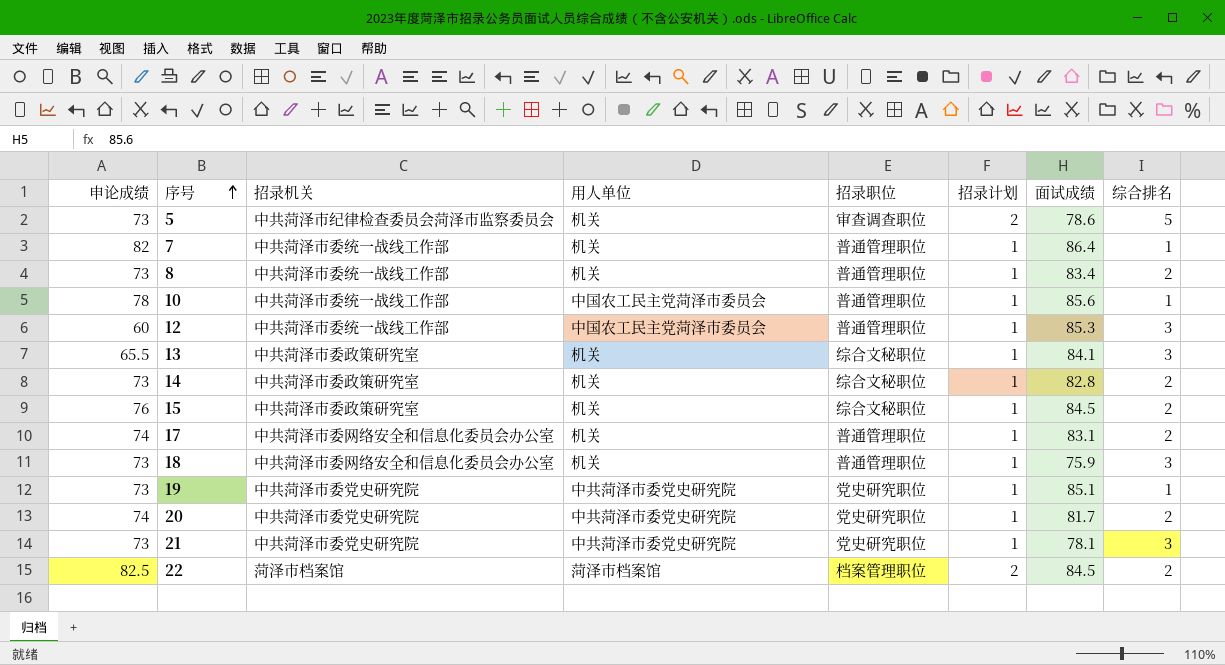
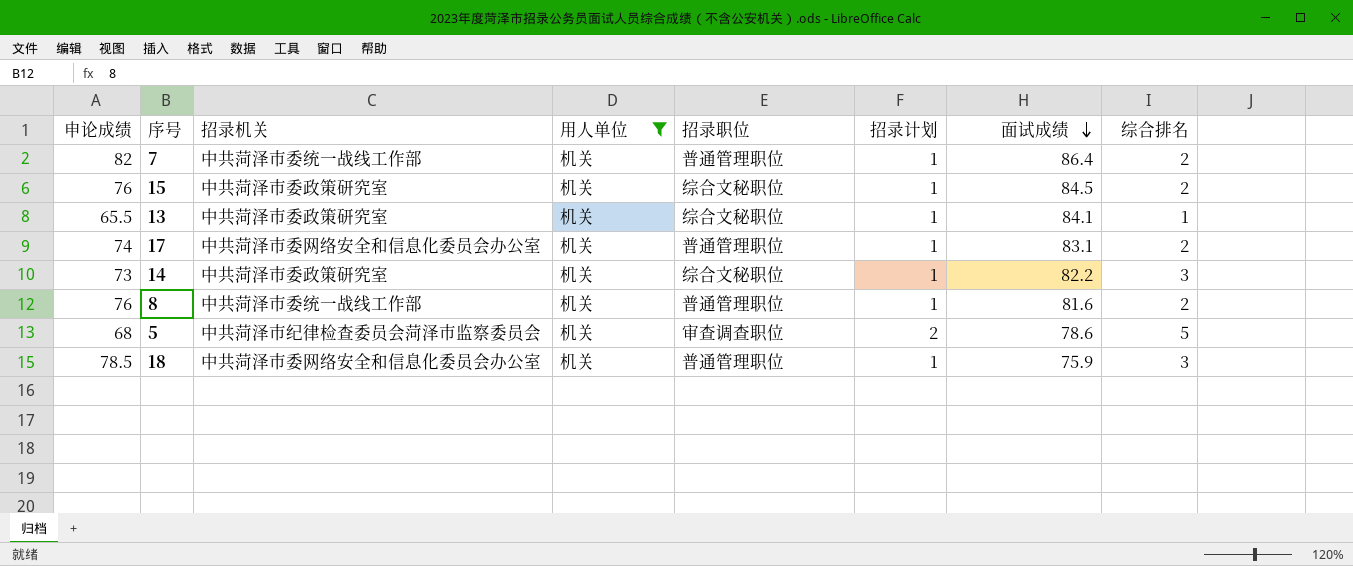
filter: none -> 用人单位 = 机关
row order: 序号 ascending -> 面试成绩 descending
7 | 综合排名: 1 -> 2
13 | 综合排名: 3 -> 1
14 | 面试成绩: 82.8 -> 82.2
14 | 综合排名: 2 -> 3
8 | 申论成绩: 73 -> 76
8 | 面试成绩: 83.4 -> 81.6
5 | 申论成绩: 73 -> 68
18 | 申论成绩: 73 -> 78.5

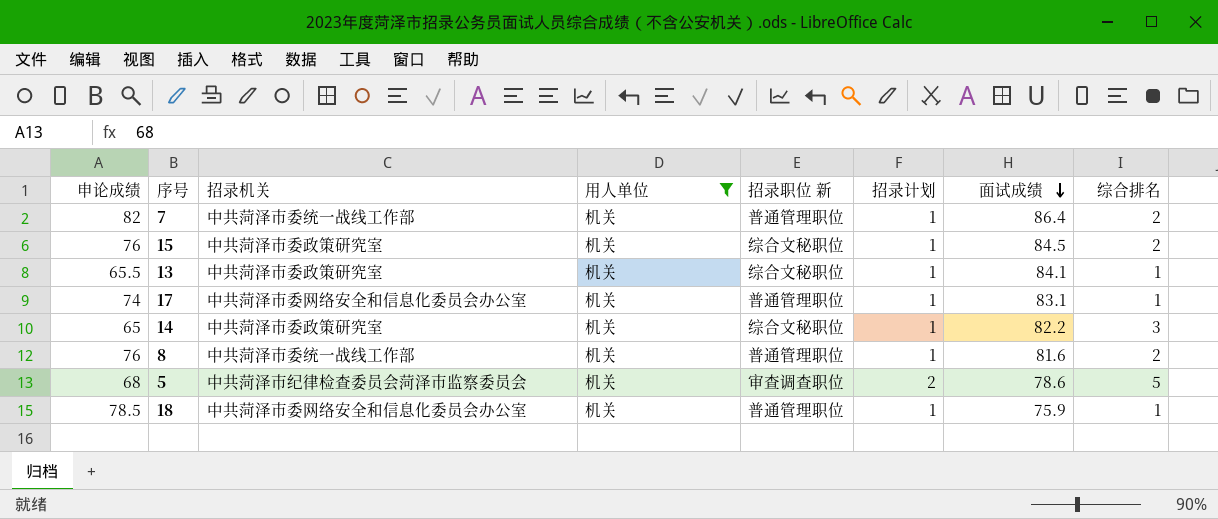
column name: 招录职位 -> 招录职位 新
17 | 综合排名: 2 -> 1
14 | 申论成绩: 73 -> 65
18 | 综合排名: 3 -> 1

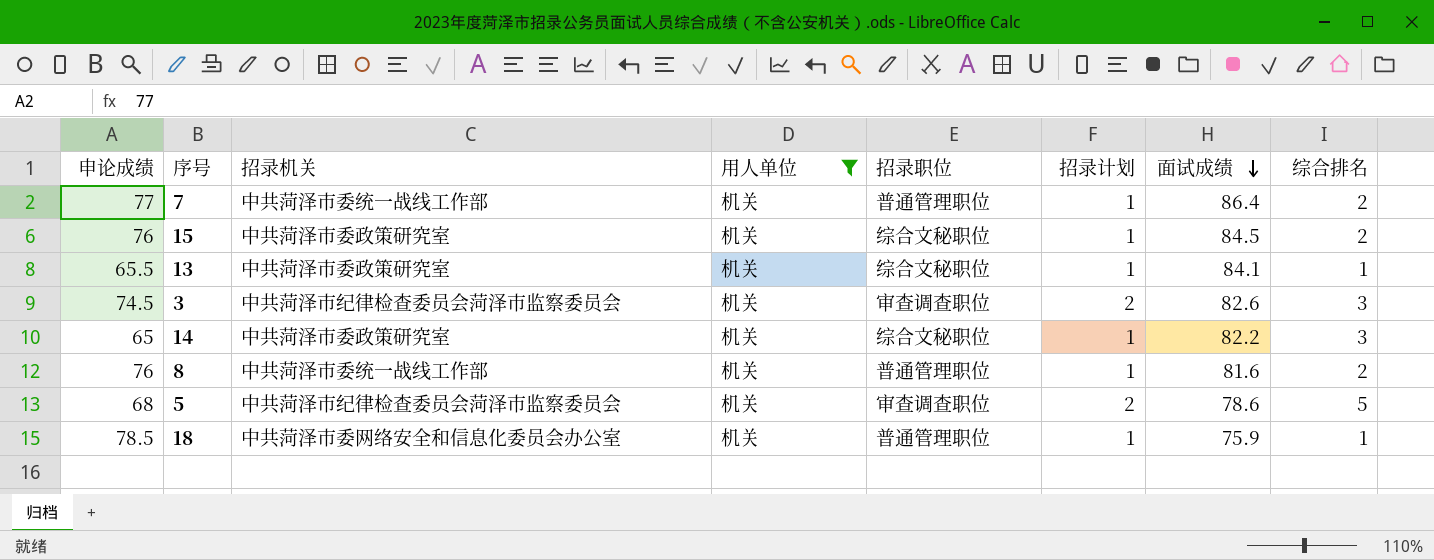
column name: 招录职位 新 -> 招录职位
row 17: 74 | 中共菏泽市委网络安全和信息化委员会办公室 | 机关 | 普通管理职位 | 1 | 83.1 | 1 -> none
7 | 申论成绩: 82 -> 77
row 3: none -> 74.5 | 中共菏泽市纪律检查委员会菏泽市监察委员会 | 机关 | 审查调查职位 | 2 | 82.6 | 3

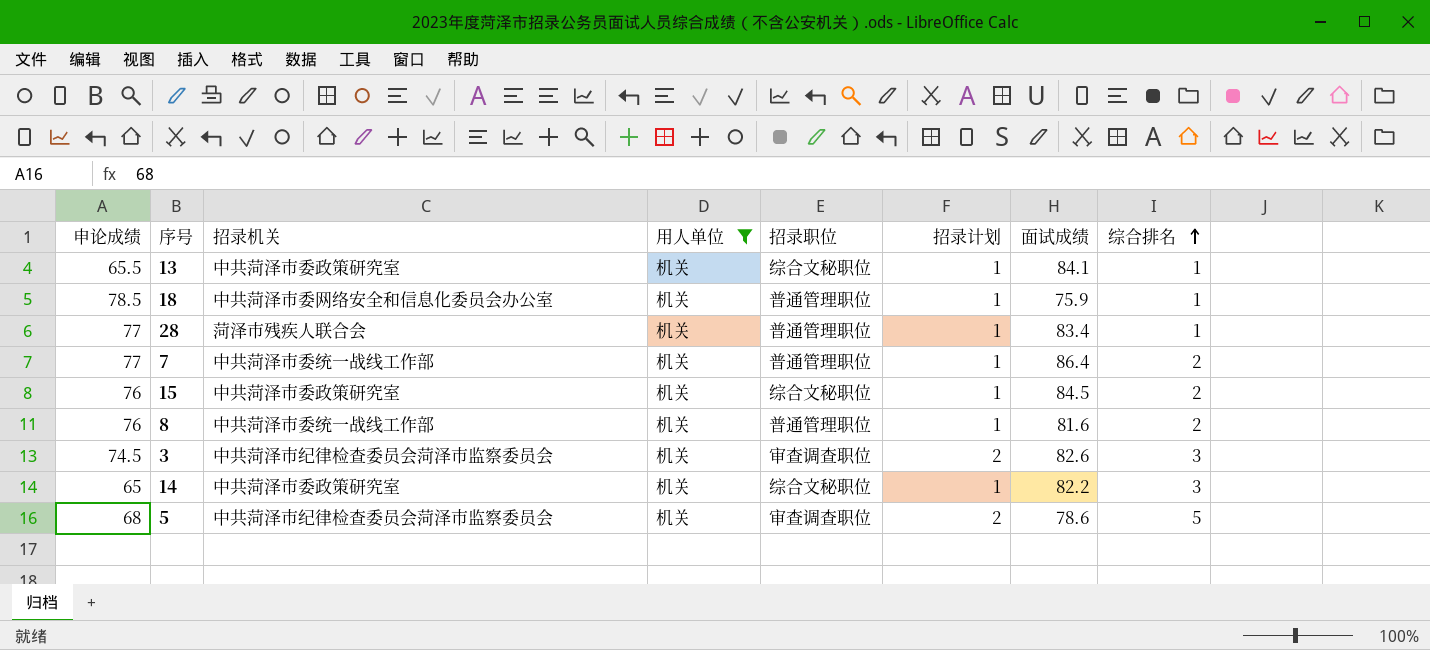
row order: 面试成绩 descending -> 综合排名 ascending
row 28: none -> 77 | 菏泽市残疾人联合会 | 机关 | 普通管理职位 | 1 | 83.4 | 1

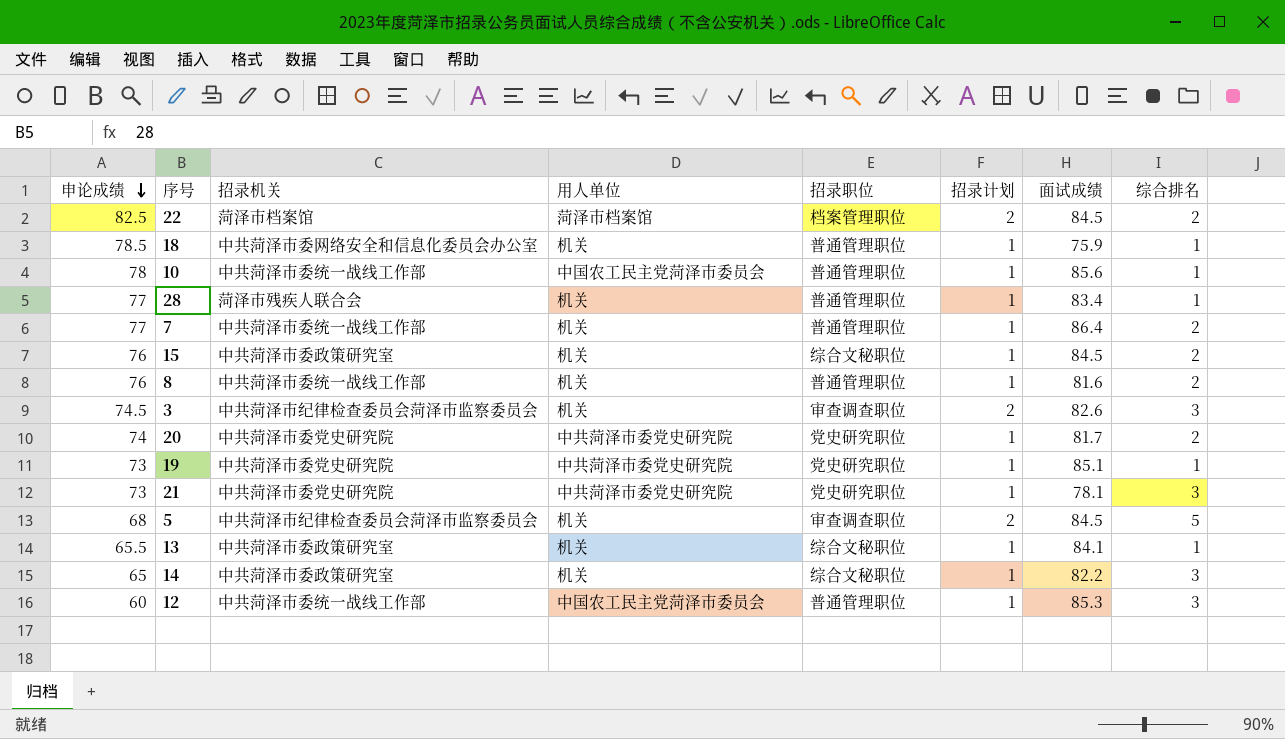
filter: 用人单位 = 机关 -> none
row order: 综合排名 ascending -> 申论成绩 descending
5 | 面试成绩: 78.6 -> 84.5

